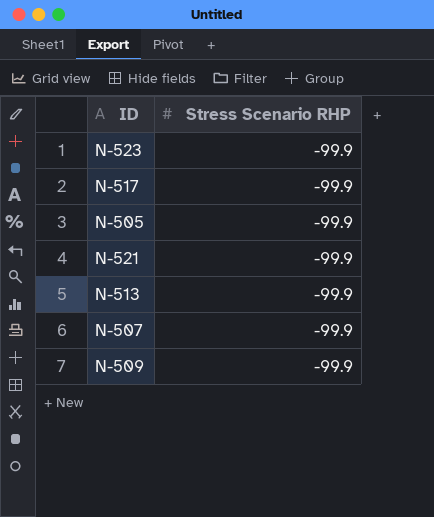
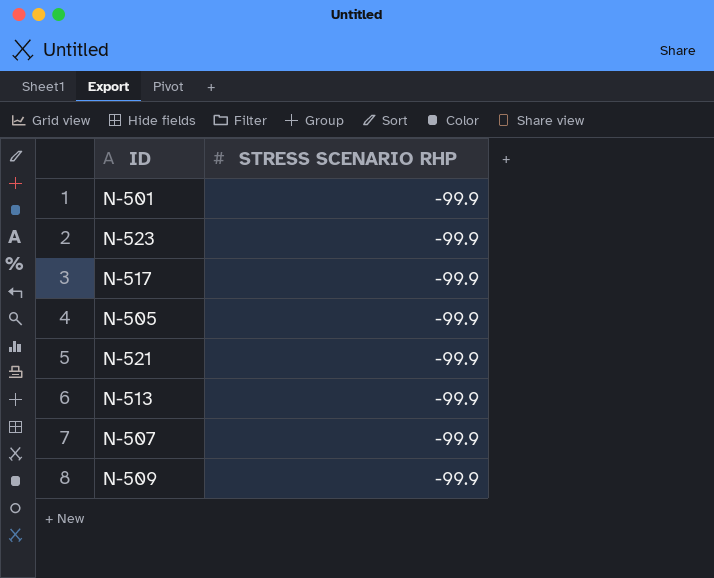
column name: Stress Scenario RHP -> STRESS SCENARIO RHP
row N-501: none -> -99.9

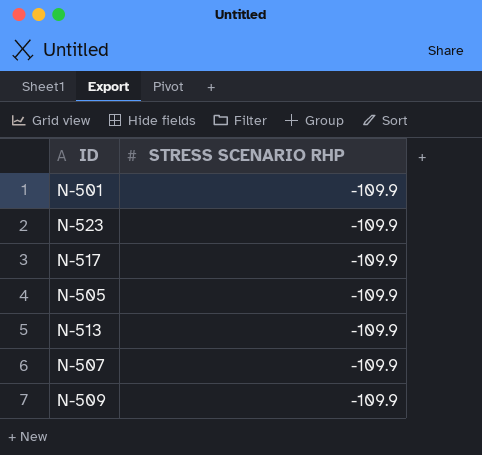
row N-521: -99.9 -> none
N-501 | STRESS SCENARIO RHP: -99.9 -> -109.9
N-523 | STRESS SCENARIO RHP: -99.9 -> -109.9
N-517 | STRESS SCENARIO RHP: -99.9 -> -109.9
N-505 | STRESS SCENARIO RHP: -99.9 -> -109.9
N-513 | STRESS SCENARIO RHP: -99.9 -> -109.9
N-507 | STRESS SCENARIO RHP: -99.9 -> -109.9
N-509 | STRESS SCENARIO RHP: -99.9 -> -109.9

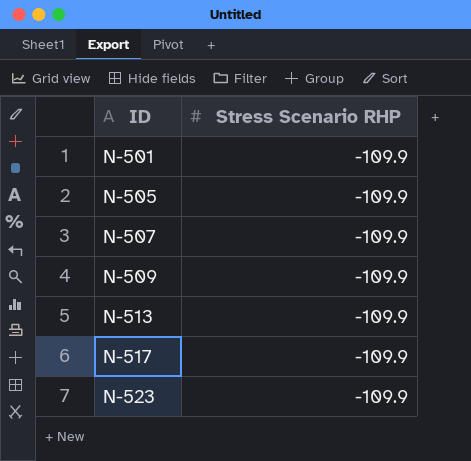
row order: none -> ID ascending
column name: STRESS SCENARIO RHP -> Stress Scenario RHP

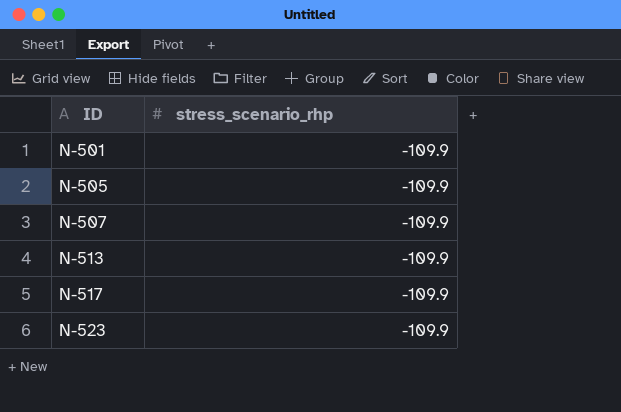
column name: Stress Scenario RHP -> stress_scenario_rhp
row N-509: -109.9 -> none

